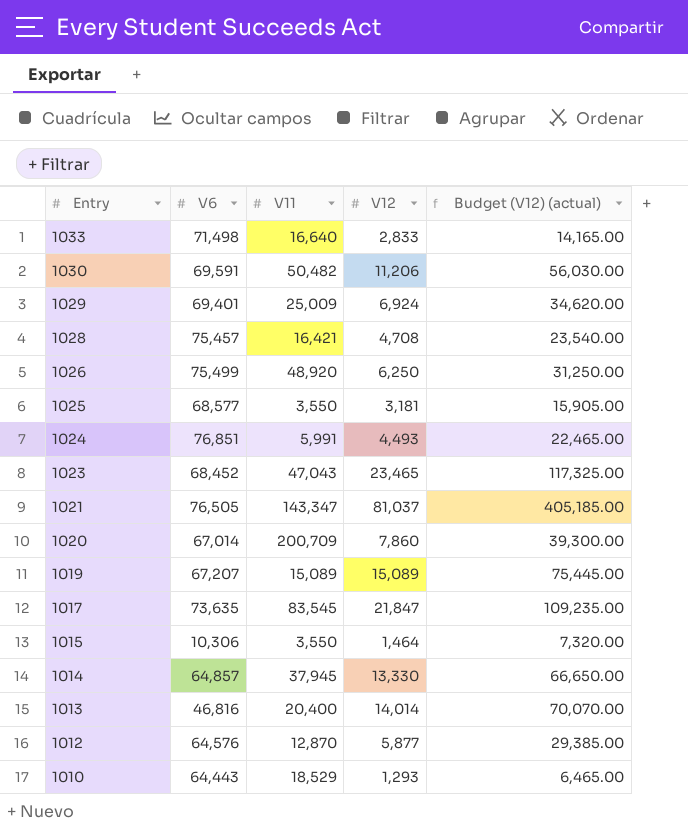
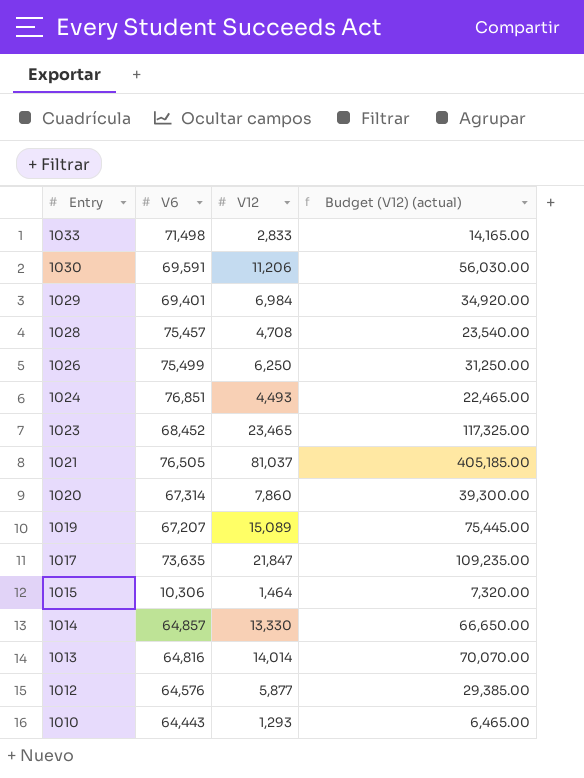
column V11 | position: 3 -> none
row 1025: 68,577 | 3,550 | 3,181 | 15,905.00 -> none
1029 | V12: 6,924 -> 6,984
1029 | Budget (V12) (actual): 34,620.00 -> 34,920.00
1020 | V6: 67,014 -> 67,314
1013 | V6: 46,816 -> 64,816

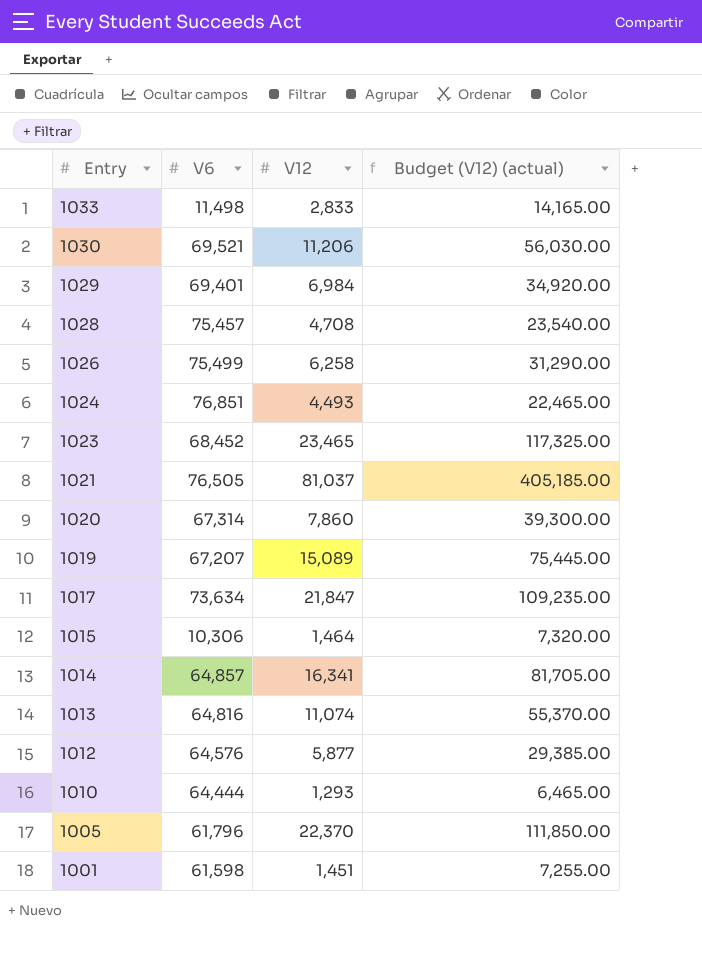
1033 | V6: 71,498 -> 11,498
1030 | V6: 69,591 -> 69,521
1026 | V12: 6,250 -> 6,258
1026 | Budget (V12) (actual): 31,250.00 -> 31,290.00
1017 | V6: 73,635 -> 73,634
1014 | V12: 13,330 -> 16,341
1014 | Budget (V12) (actual): 66,650.00 -> 81,705.00
1013 | V12: 14,014 -> 11,074
1013 | Budget (V12) (actual): 70,070.00 -> 55,370.00
1010 | V6: 64,443 -> 64,444
row 1005: none -> 61,796 | 22,370 | 111,850.00
row 1001: none -> 61,598 | 1,451 | 7,255.00

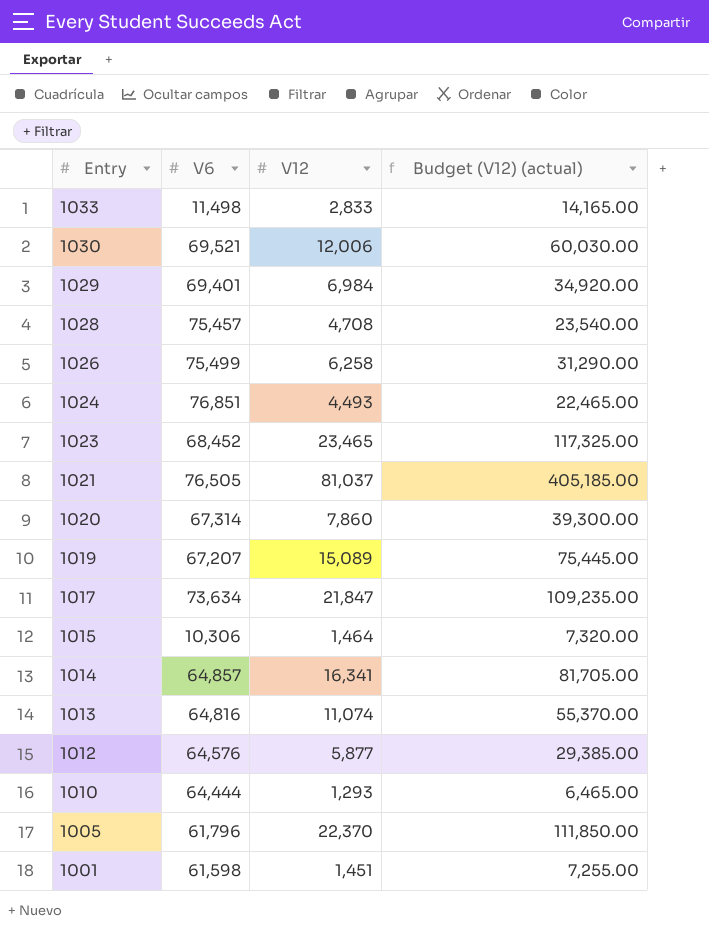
1030 | V12: 11,206 -> 12,006
1030 | Budget (V12) (actual): 56,030.00 -> 60,030.00

